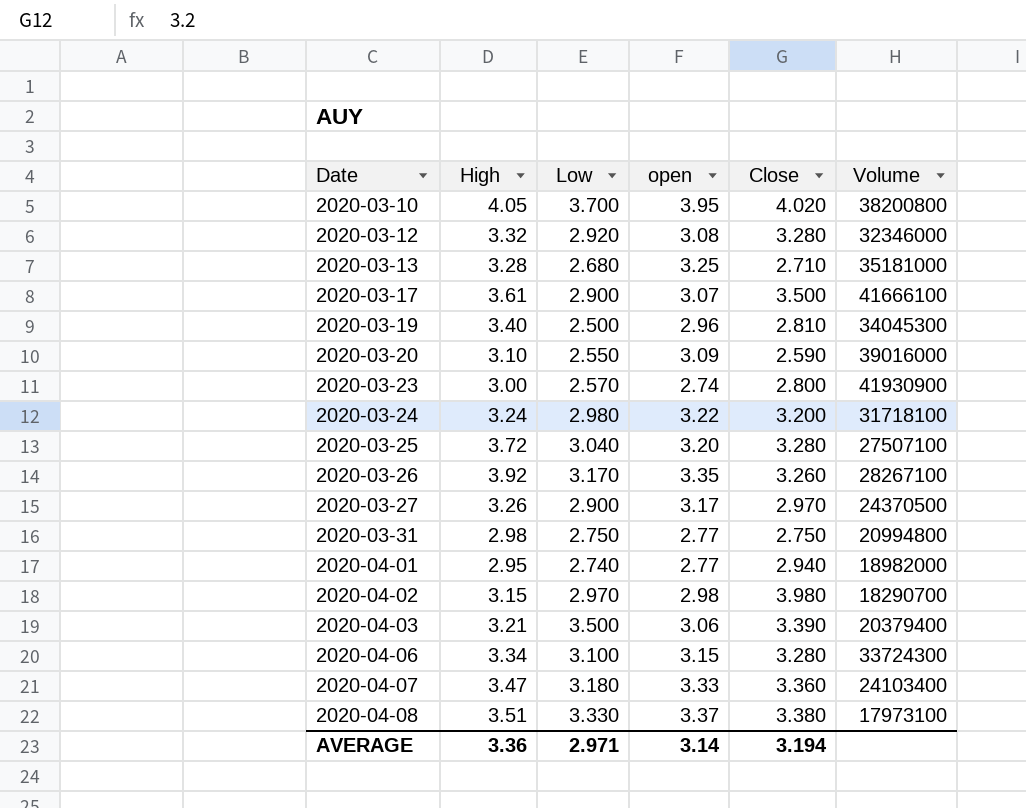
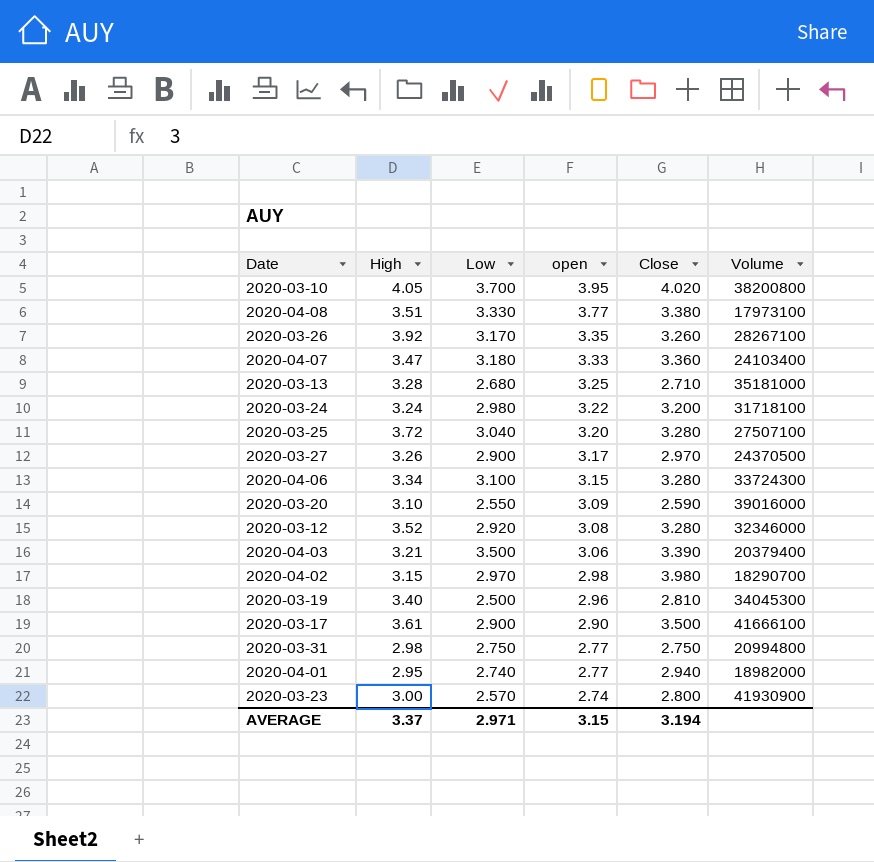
row order: Date ascending -> open descending
2020-04-08 | open: 3.37 -> 3.77
2020-03-12 | High: 3.32 -> 3.52
2020-03-17 | open: 3.07 -> 2.90
AVERAGE | High: 3.36 -> 3.37
AVERAGE | open: 3.14 -> 3.15

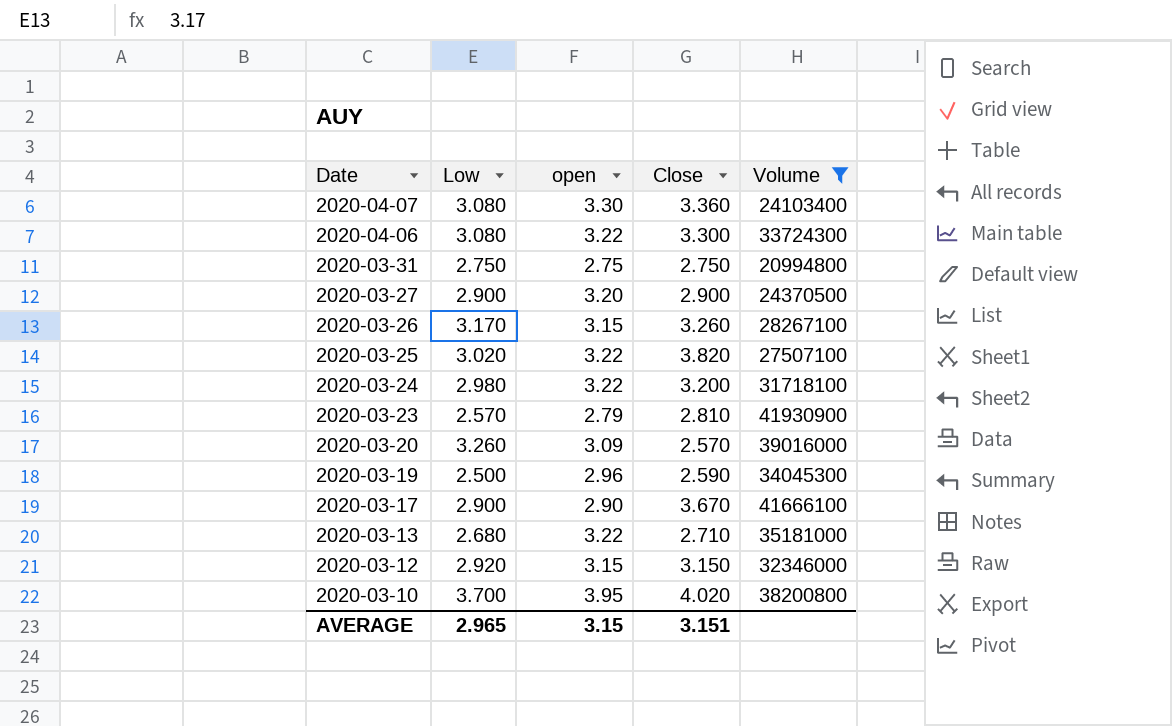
filter: none -> Volume >= 20994800
row order: open descending -> Date descending
column High | position: 2 -> none
2020-04-07 | Low: 3.180 -> 3.080
2020-04-07 | open: 3.33 -> 3.30
2020-04-06 | Low: 3.100 -> 3.080
2020-04-06 | open: 3.15 -> 3.22
2020-04-06 | Close: 3.280 -> 3.300
2020-03-31 | open: 2.77 -> 2.75
2020-03-27 | open: 3.17 -> 3.20
2020-03-27 | Close: 2.970 -> 2.900
2020-03-26 | open: 3.35 -> 3.15
2020-03-25 | Low: 3.040 -> 3.020
2020-03-25 | open: 3.20 -> 3.22
2020-03-25 | Close: 3.280 -> 3.820
2020-03-23 | open: 2.74 -> 2.79
2020-03-23 | Close: 2.800 -> 2.810
2020-03-20 | Low: 2.550 -> 3.260
2020-03-20 | Close: 2.590 -> 2.570
2020-03-19 | Close: 2.810 -> 2.590
2020-03-17 | Close: 3.500 -> 3.670
2020-03-13 | open: 3.25 -> 3.22
2020-03-12 | open: 3.08 -> 3.15
2020-03-12 | Close: 3.280 -> 3.150
AVERAGE | Low: 2.971 -> 2.965
AVERAGE | Close: 3.194 -> 3.151

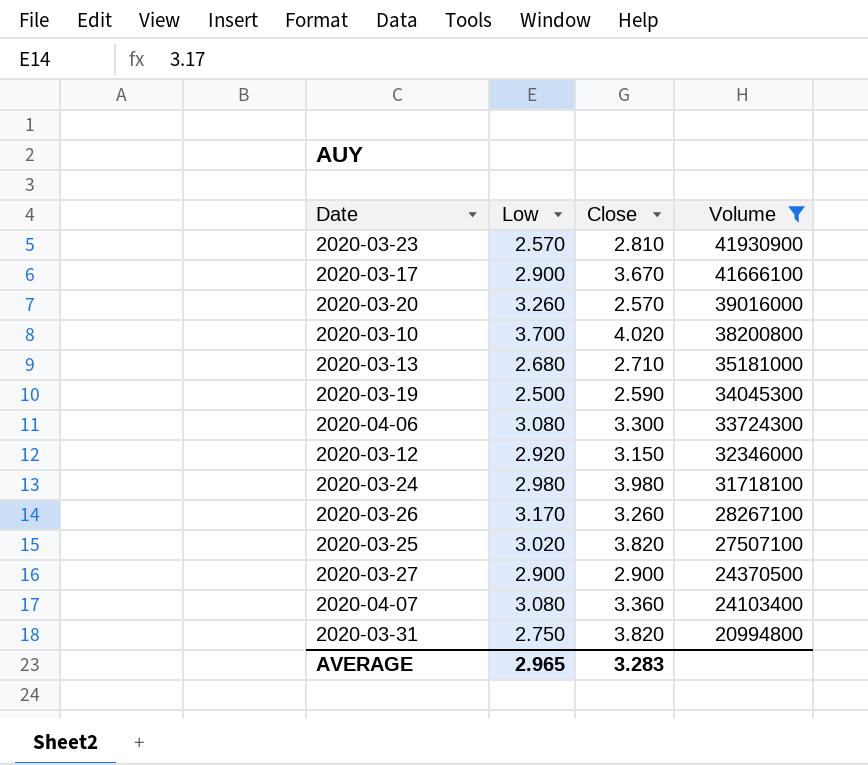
row order: Date descending -> Volume descending
column open | position: 3 -> none
2020-03-24 | Close: 3.200 -> 3.980
2020-03-31 | Close: 2.750 -> 3.820
AVERAGE | Close: 3.151 -> 3.283

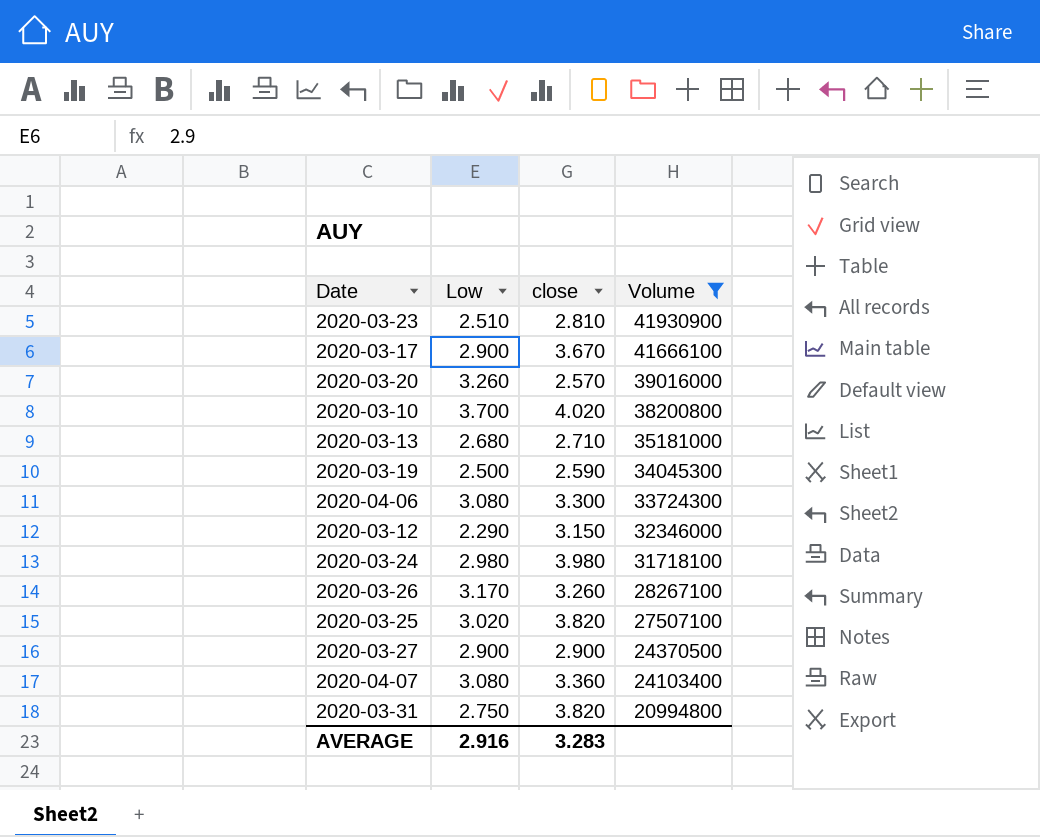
column name: Close -> close
2020-03-23 | Low: 2.570 -> 2.510
2020-03-12 | Low: 2.920 -> 2.290
AVERAGE | Low: 2.965 -> 2.916

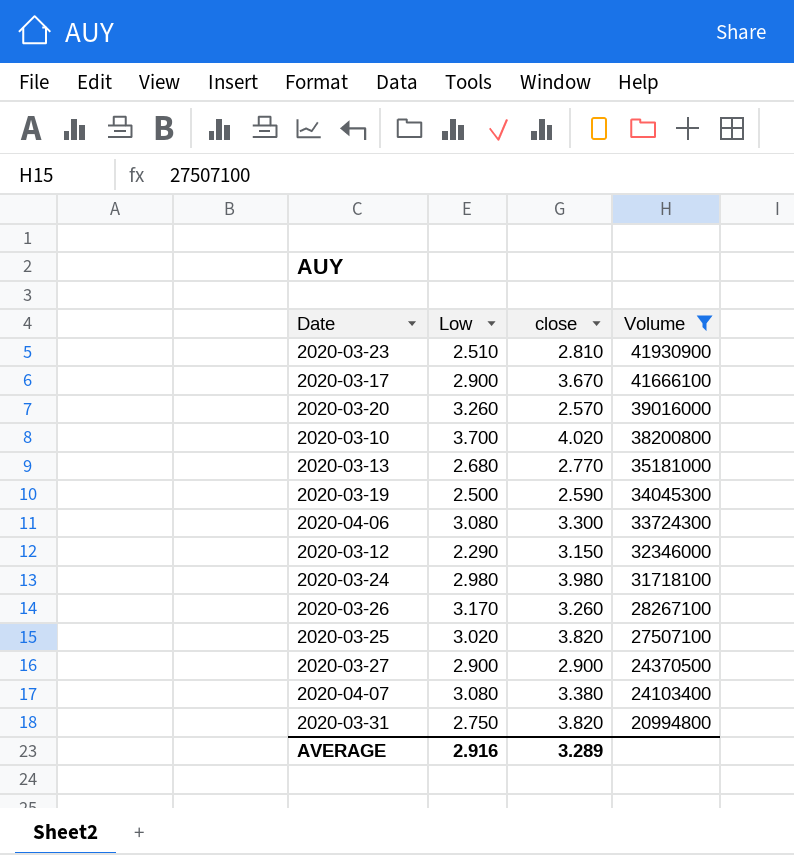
2020-03-13 | close: 2.710 -> 2.770
2020-04-07 | close: 3.360 -> 3.380
AVERAGE | close: 3.283 -> 3.289

